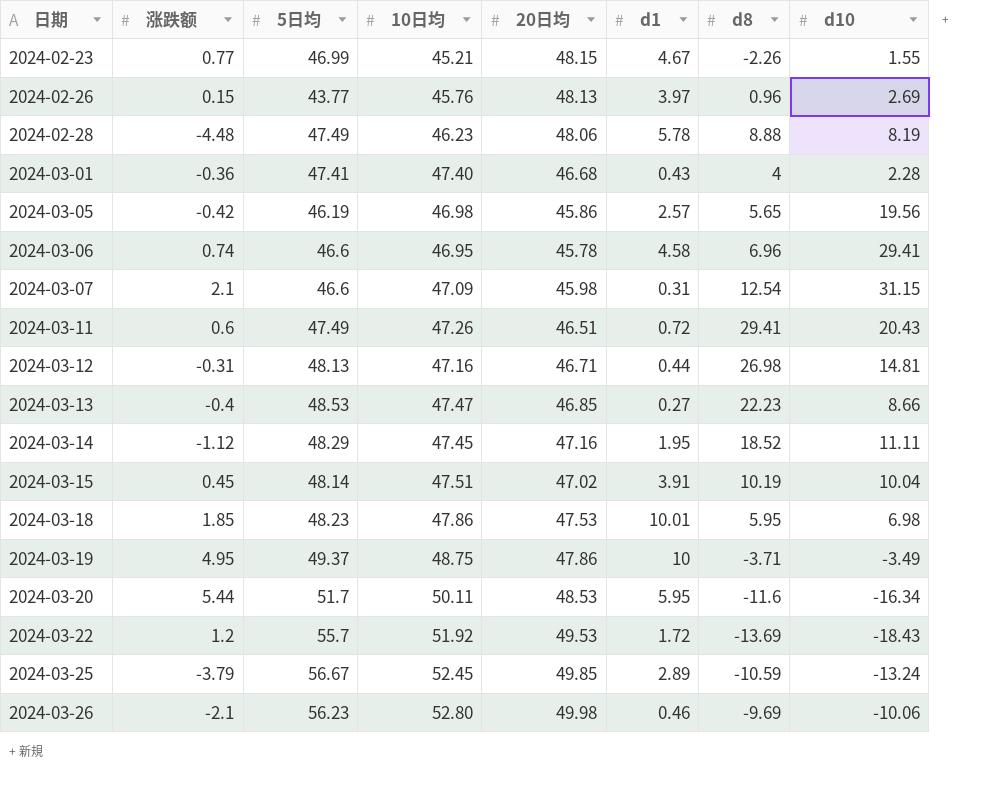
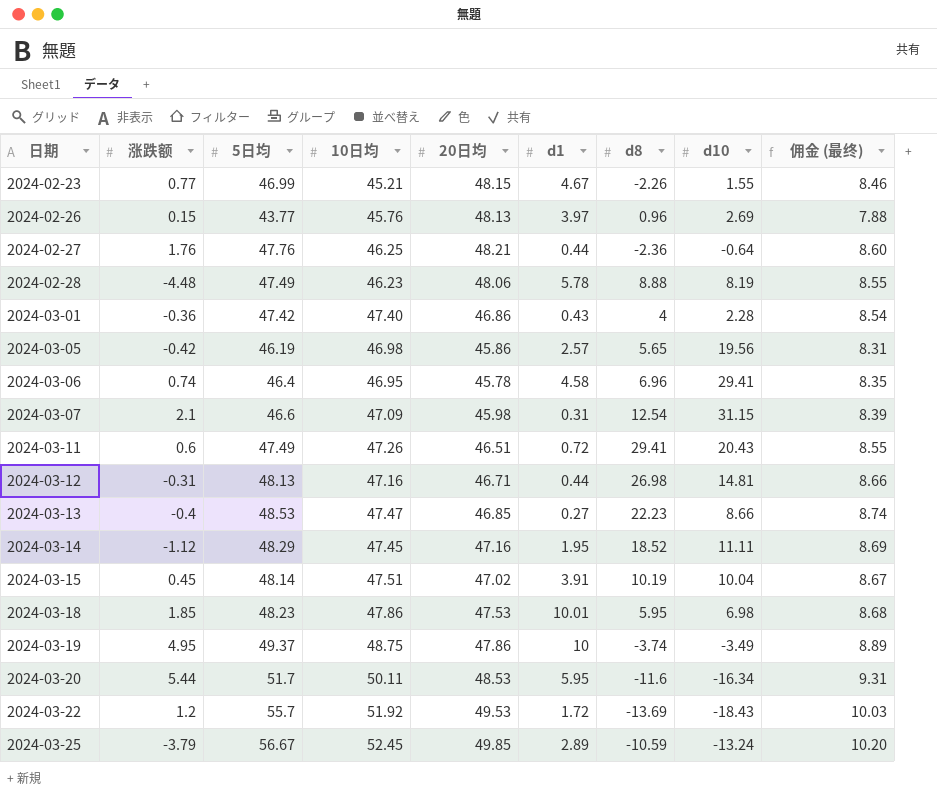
column 佣金 (最终) | formula: none -> [5日均] * 0.18
row 2024-03-26: -2.1 | 56.23 | 52.80 | 49.98 | 0.46 | -9.69 | -10.06 -> none
row 2024-02-27: none -> 1.76 | 47.76 | 46.25 | 48.21 | 0.44 | -2.36 | -0.64 | 8.60
2024-03-01 | 5日均: 47.41 -> 47.42
2024-03-01 | 20日均: 46.68 -> 46.86
2024-03-06 | 5日均: 46.6 -> 46.4
2024-03-19 | d8: -3.71 -> -3.74

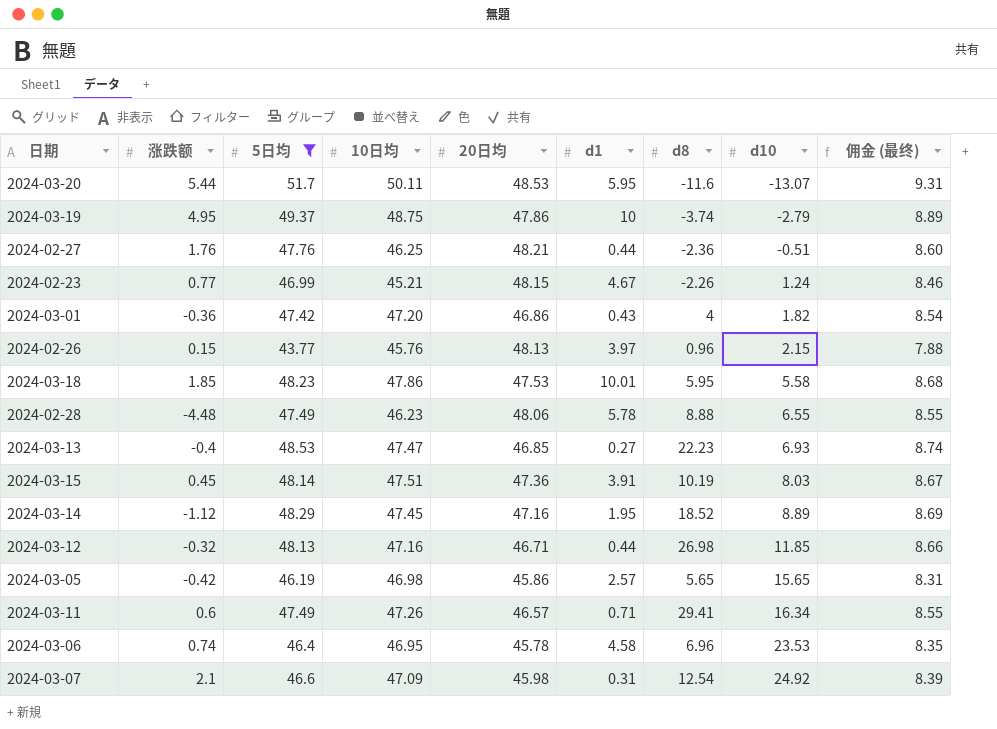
filter: none -> 5日均 <= 51.7
row order: 日期 ascending -> d10 ascending
2024-03-20 | d10: -16.34 -> -13.07
2024-03-19 | d10: -3.49 -> -2.79
2024-02-27 | d10: -0.64 -> -0.51
2024-02-23 | d10: 1.55 -> 1.24
2024-03-01 | 10日均: 47.40 -> 47.20
2024-03-01 | d10: 2.28 -> 1.82
2024-02-26 | d10: 2.69 -> 2.15
2024-03-18 | d10: 6.98 -> 5.58
2024-02-28 | d10: 8.19 -> 6.55
2024-03-13 | d10: 8.66 -> 6.93
2024-03-15 | 20日均: 47.02 -> 47.36
2024-03-15 | d10: 10.04 -> 8.03
2024-03-14 | d10: 11.11 -> 8.89
2024-03-12 | 涨跌额: -0.31 -> -0.32
2024-03-12 | d10: 14.81 -> 11.85
2024-03-05 | d10: 19.56 -> 15.65
2024-03-11 | 20日均: 46.51 -> 46.57
2024-03-11 | d1: 0.72 -> 0.71
2024-03-11 | d10: 20.43 -> 16.34
2024-03-06 | d10: 29.41 -> 23.53
2024-03-07 | d10: 31.15 -> 24.92

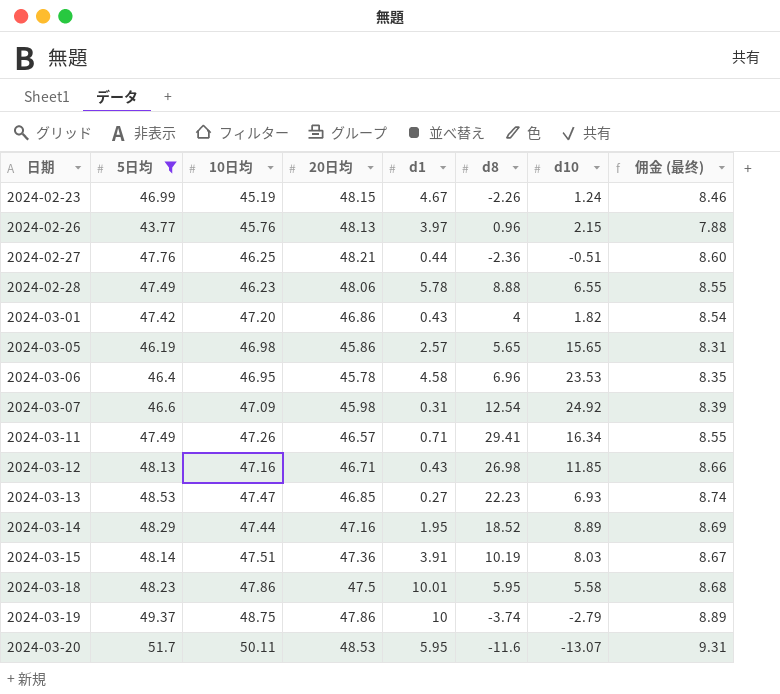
row order: d10 ascending -> 日期 ascending
column 涨跌额 | position: 2 -> none
2024-02-23 | 10日均: 45.21 -> 45.19
2024-03-12 | d1: 0.44 -> 0.43
2024-03-14 | 10日均: 47.45 -> 47.44
2024-03-18 | 20日均: 47.53 -> 47.5

